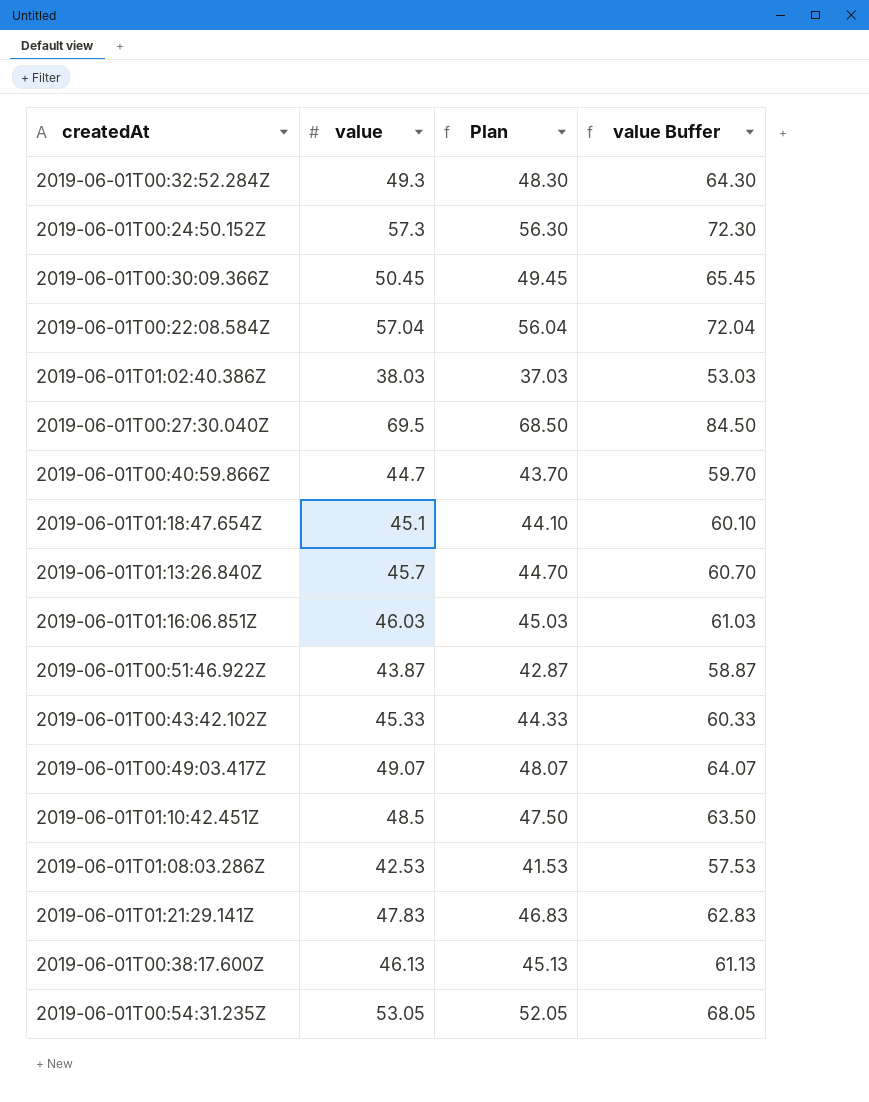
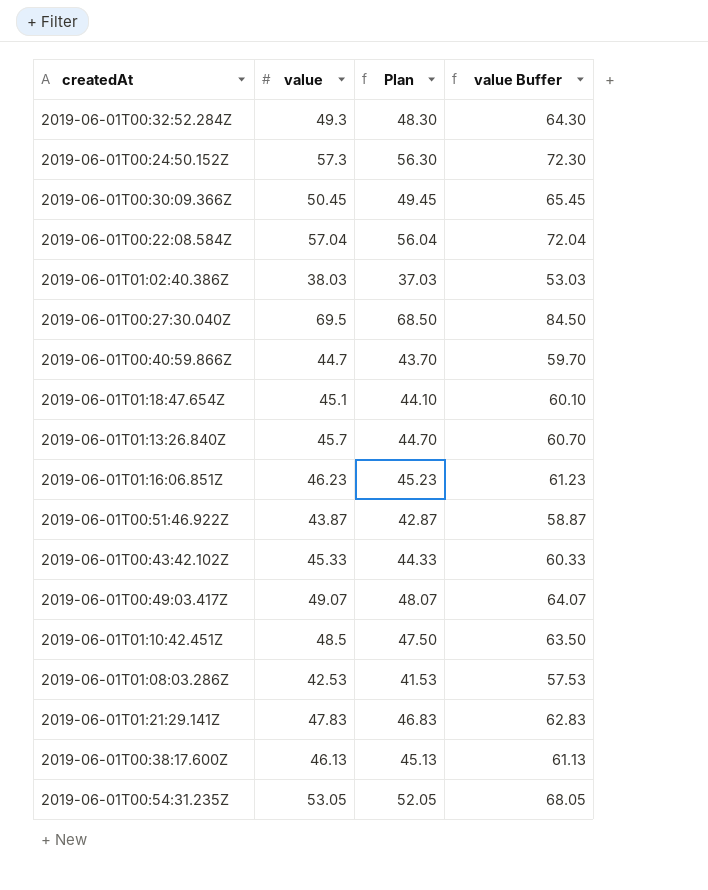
2019-06-01T01:16:06.851Z | value: 46.03 -> 46.23
2019-06-01T01:16:06.851Z | Plan: 45.03 -> 45.23
2019-06-01T01:16:06.851Z | value Buffer: 61.03 -> 61.23

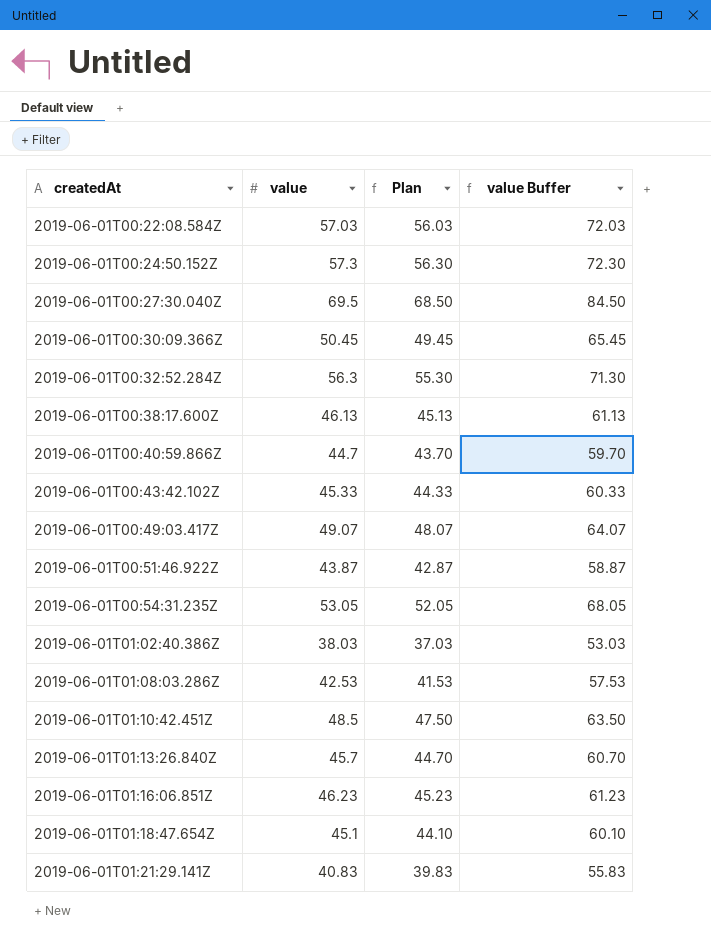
row order: none -> createdAt ascending
2019-06-01T00:22:08.584Z | value: 57.04 -> 57.03
2019-06-01T00:22:08.584Z | Plan: 56.04 -> 56.03
2019-06-01T00:22:08.584Z | value Buffer: 72.04 -> 72.03
2019-06-01T00:32:52.284Z | value: 49.3 -> 56.3
2019-06-01T00:32:52.284Z | Plan: 48.30 -> 55.30
2019-06-01T00:32:52.284Z | value Buffer: 64.30 -> 71.30
2019-06-01T01:21:29.141Z | value: 47.83 -> 40.83
2019-06-01T01:21:29.141Z | Plan: 46.83 -> 39.83
2019-06-01T01:21:29.141Z | value Buffer: 62.83 -> 55.83

